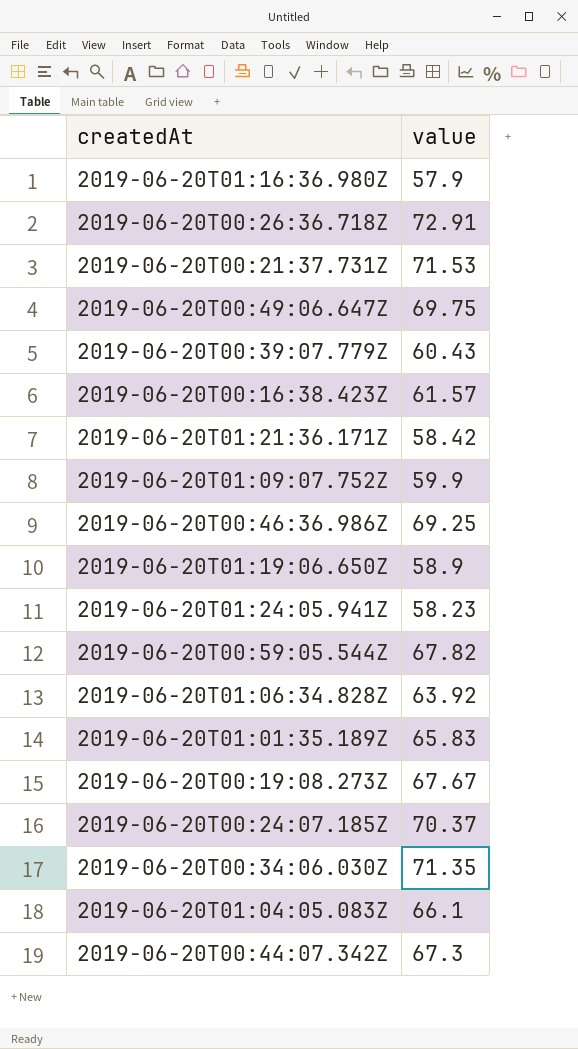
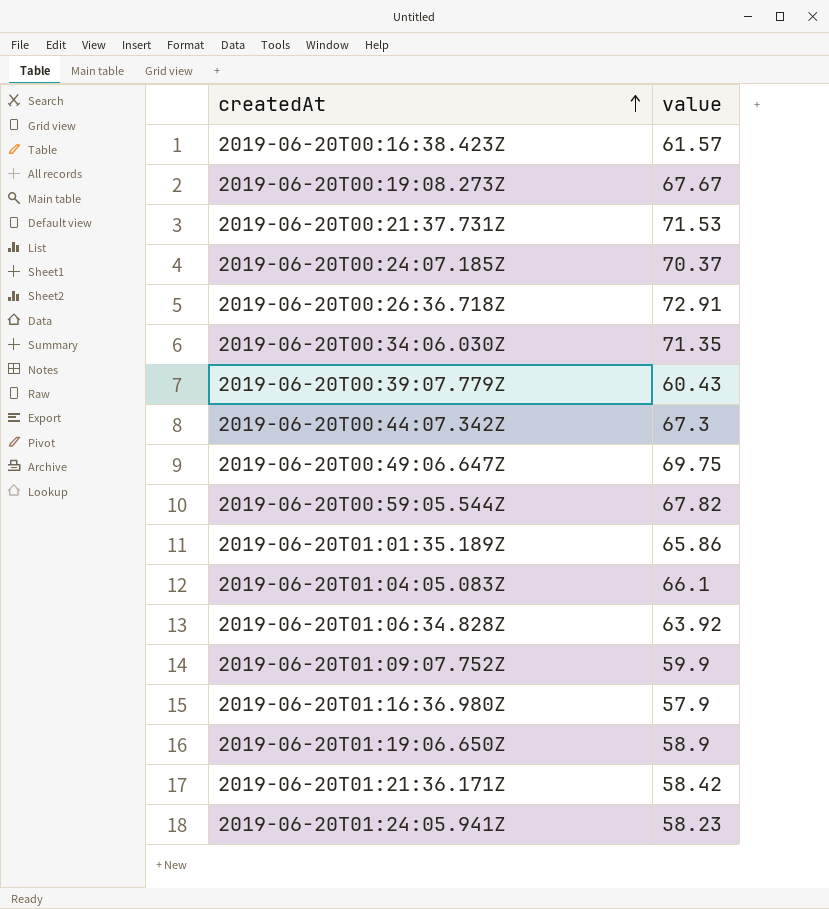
row order: none -> createdAt ascending
row 2019-06-20T00:46:36.986Z: 69.25 -> none
2019-06-20T01:01:35.189Z | value: 65.83 -> 65.86

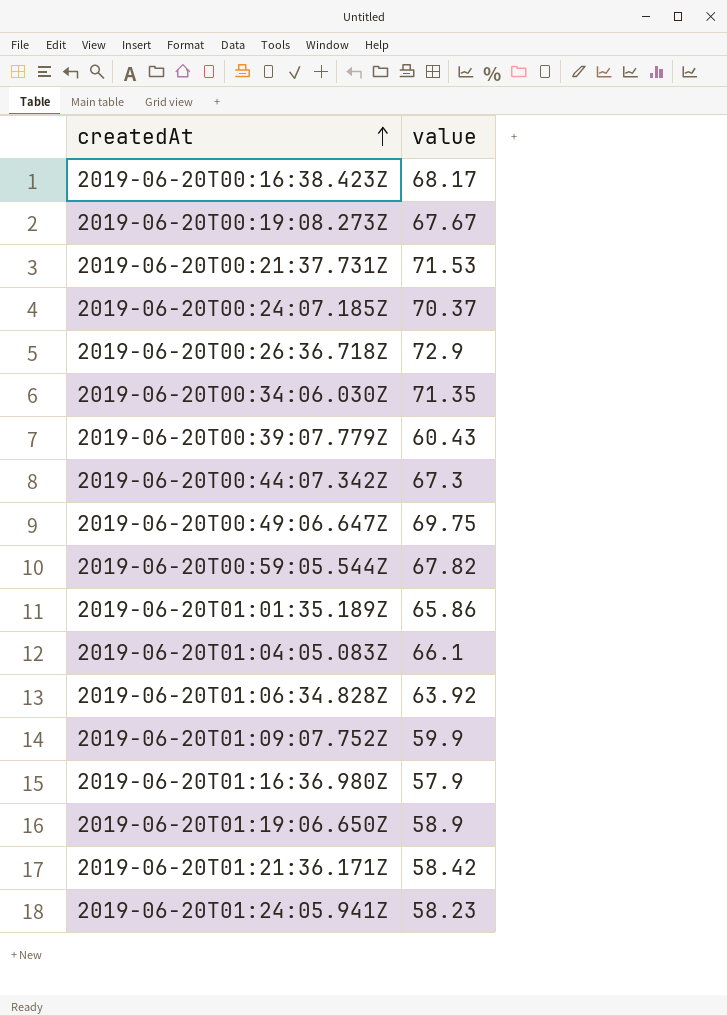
2019-06-20T00:16:38.423Z | value: 61.57 -> 68.17
2019-06-20T00:26:36.718Z | value: 72.91 -> 72.9

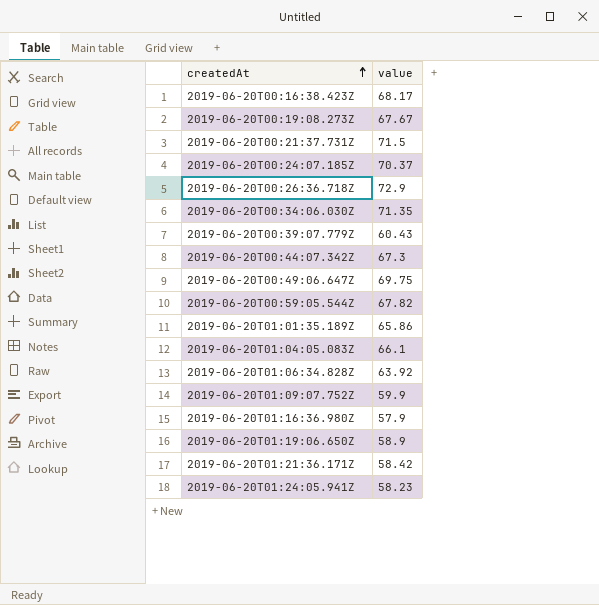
2019-06-20T00:21:37.731Z | value: 71.53 -> 71.5

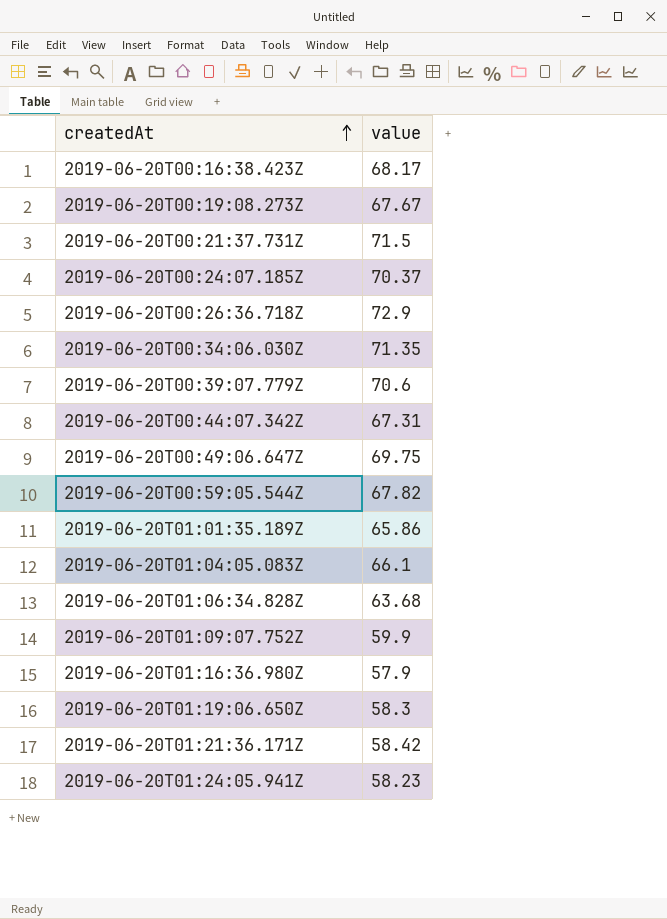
2019-06-20T00:39:07.779Z | value: 60.43 -> 70.6
2019-06-20T00:44:07.342Z | value: 67.3 -> 67.31
2019-06-20T01:06:34.828Z | value: 63.92 -> 63.68
2019-06-20T01:19:06.650Z | value: 58.9 -> 58.3

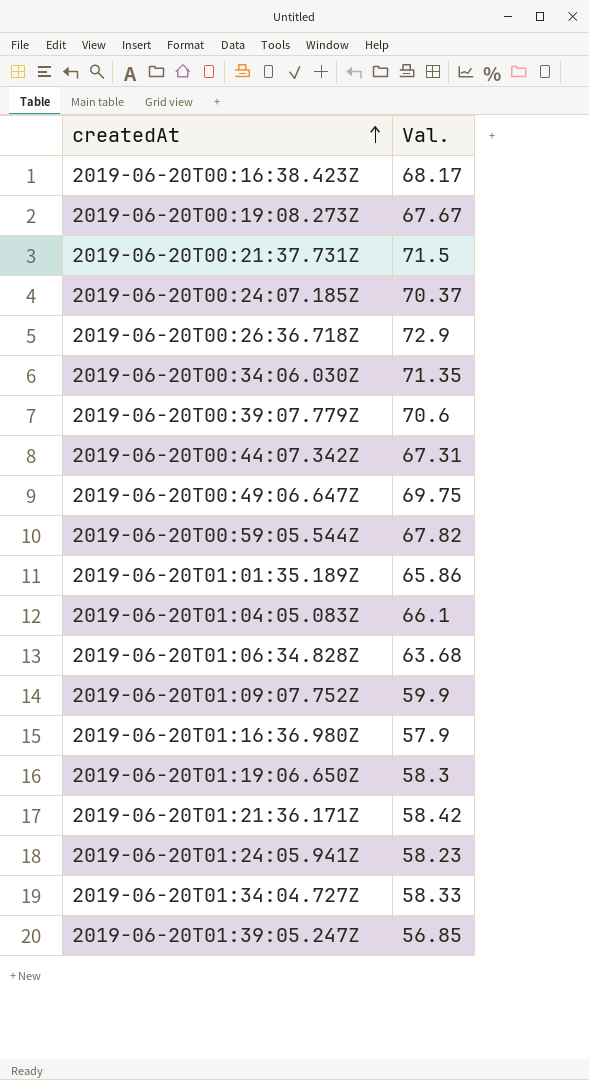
column name: value -> Val.
row 2019-06-20T01:34:04.727Z: none -> 58.33
row 2019-06-20T01:39:05.247Z: none -> 56.85

